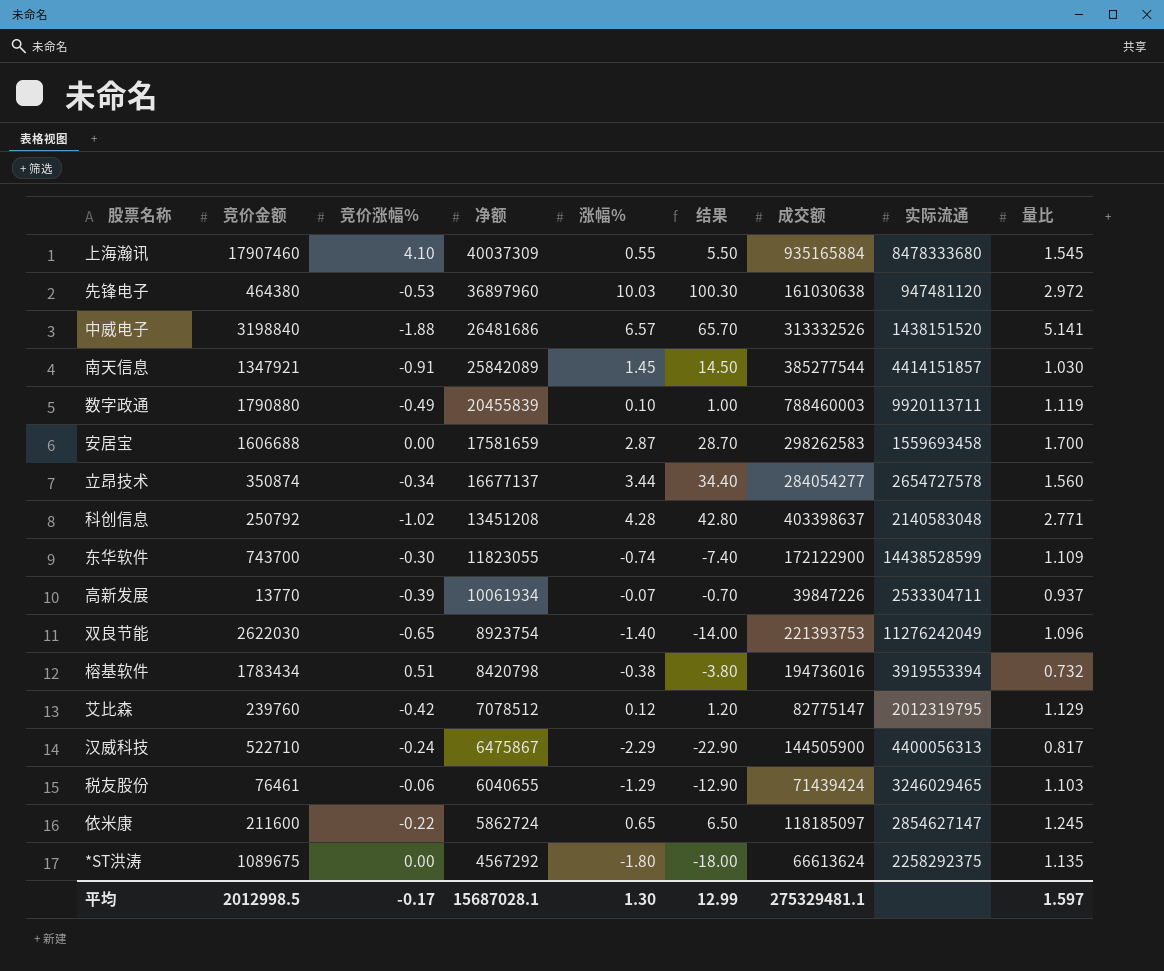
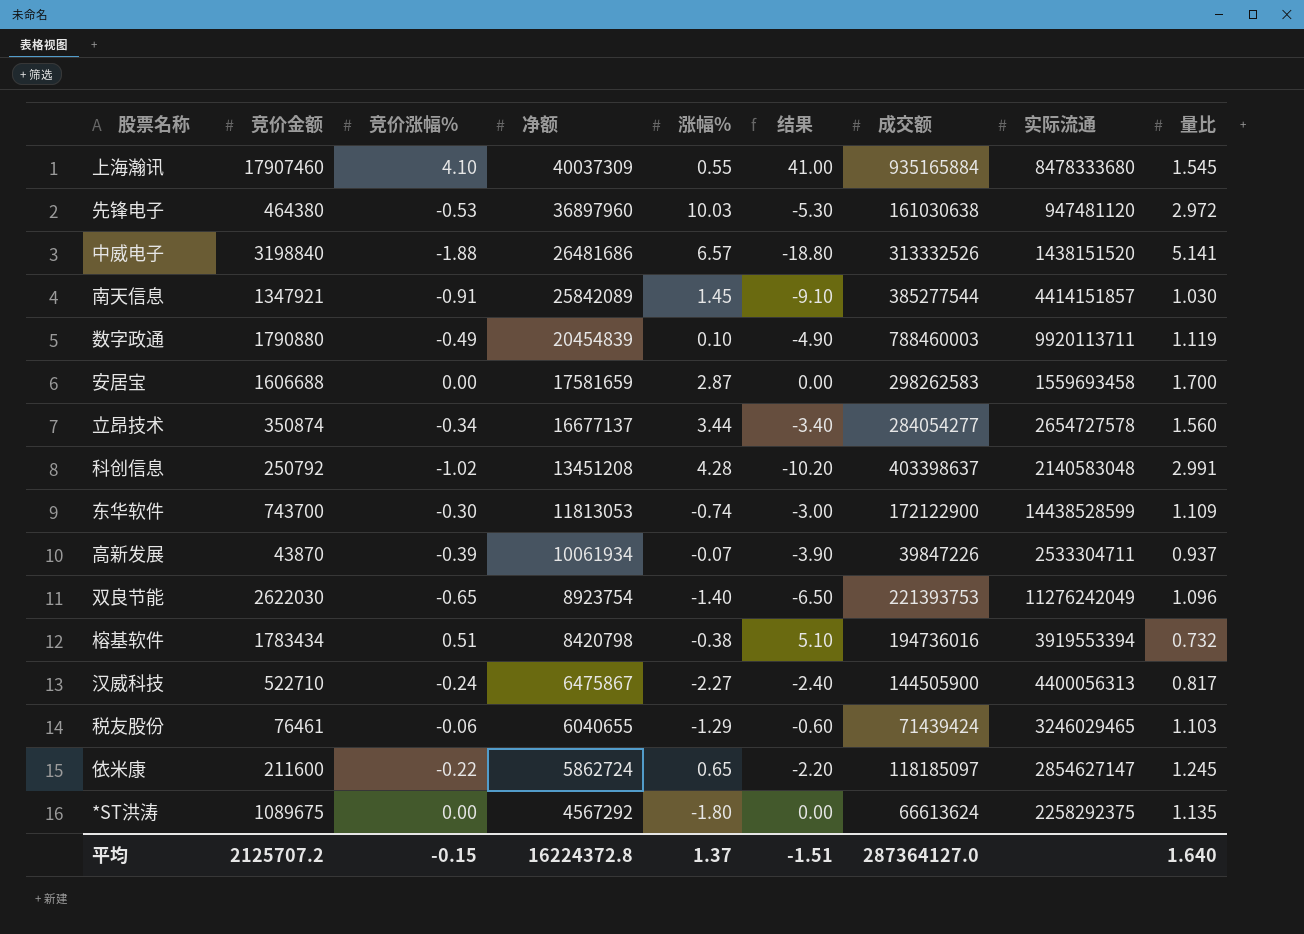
column 结果 | formula: [涨幅%] * 10 -> [竞价涨幅%] * 10
row 艾比森: 239760 | -0.42 | 7078512 | 0.12 | 1.20 | 82775147 | 2012319795 | 1.129 -> none
数字政通 | 净额: 20455839 -> 20454839
科创信息 | 量比: 2.771 -> 2.991
东华软件 | 净额: 11823055 -> 11813053
高新发展 | 竞价金额: 13770 -> 43870
汉威科技 | 涨幅%: -2.29 -> -2.27
平均 | 竞价金额: 2012998.5 -> 2125707.2
平均 | 竞价涨幅%: -0.17 -> -0.15
平均 | 净额: 15687028.1 -> 16224372.8
平均 | 涨幅%: 1.30 -> 1.37
平均 | 结果: 12.99 -> -1.51
平均 | 成交额: 275329481.1 -> 287364127.0
平均 | 量比: 1.597 -> 1.640

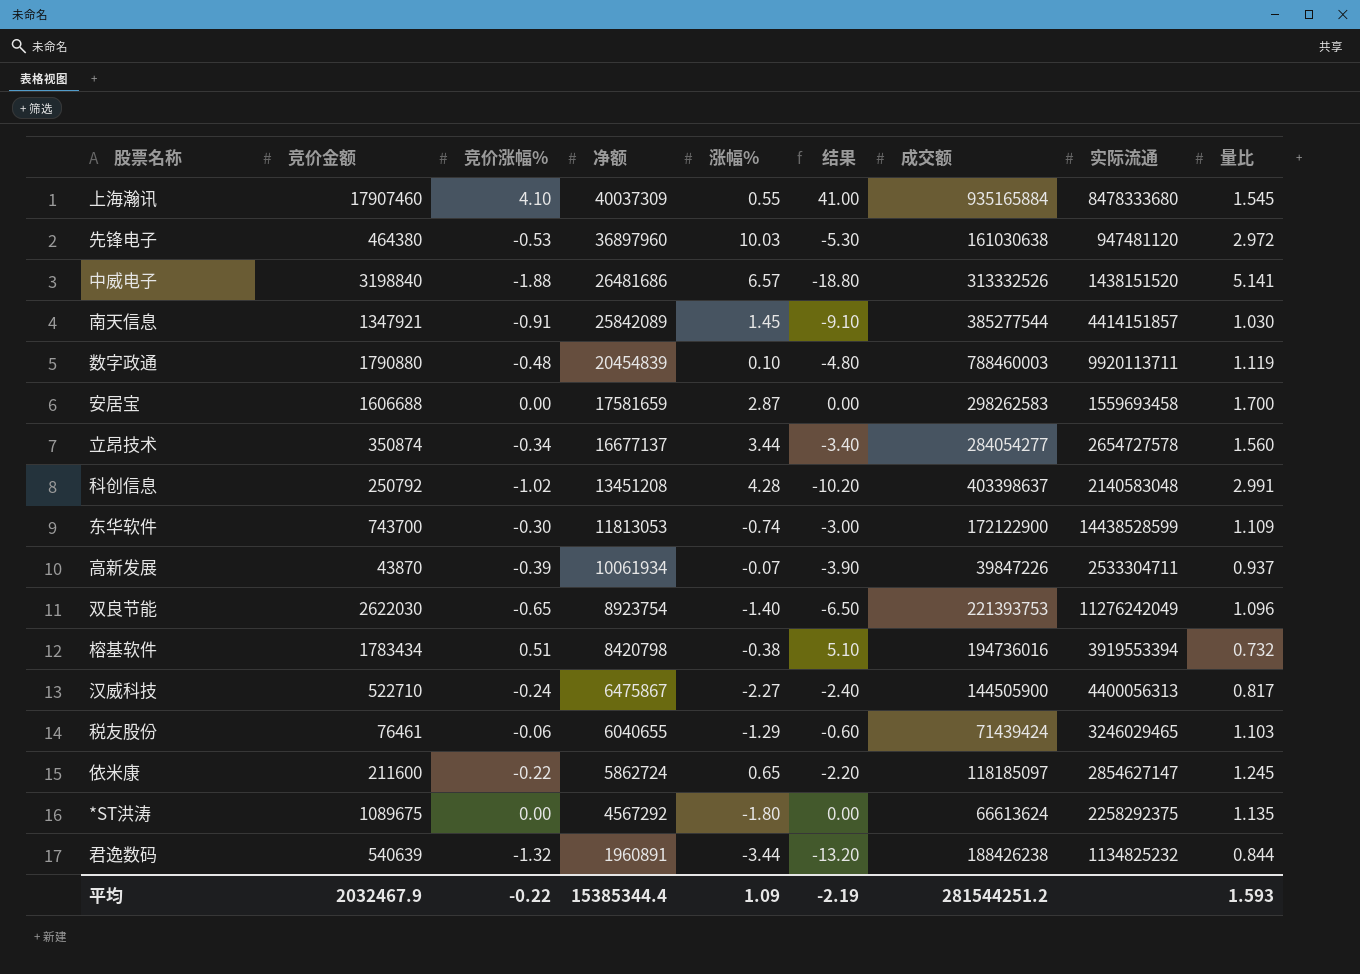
数字政通 | 竞价涨幅%: -0.49 -> -0.48
数字政通 | 结果: -4.90 -> -4.80
row 君逸数码: none -> 540639 | -1.32 | 1960891 | -3.44 | -13.20 | 188426238 | 1134825232 | 0.844
平均 | 竞价金额: 2125707.2 -> 2032467.9
平均 | 竞价涨幅%: -0.15 -> -0.22
平均 | 净额: 16224372.8 -> 15385344.4
平均 | 涨幅%: 1.37 -> 1.09
平均 | 结果: -1.51 -> -2.19
平均 | 成交额: 287364127.0 -> 281544251.2
平均 | 量比: 1.640 -> 1.593

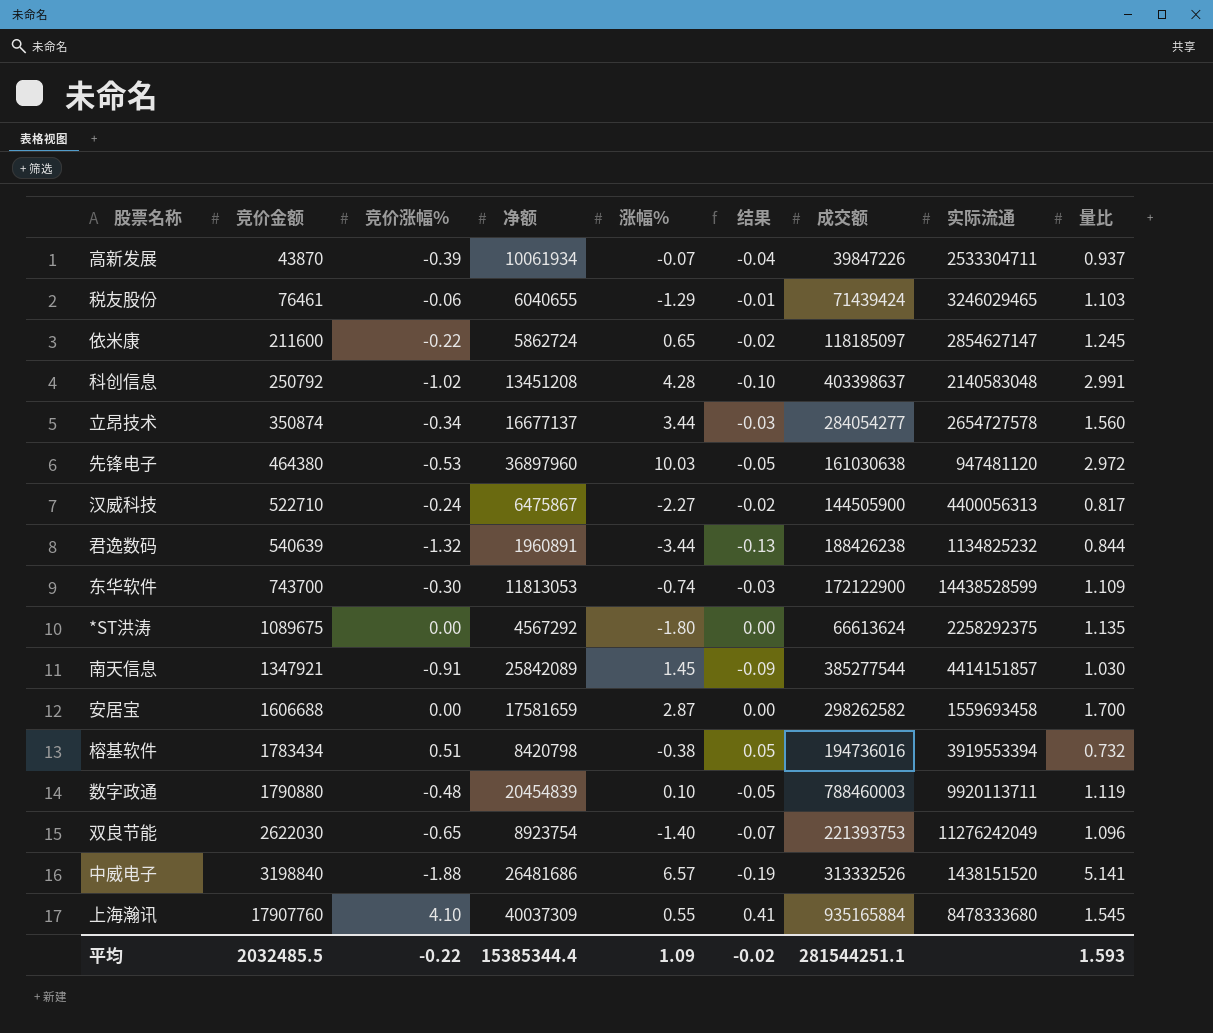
row order: 净额 descending -> 竞价金额 ascending
column 结果 | formula: [竞价涨幅%] * 10 -> [竞价涨幅%] * 0.1
安居宝 | 成交额: 298262583 -> 298262582
上海瀚讯 | 竞价金额: 17907460 -> 17907760
平均 | 竞价金额: 2032467.9 -> 2032485.5
平均 | 结果: -2.19 -> -0.02
平均 | 成交额: 281544251.2 -> 281544251.1

